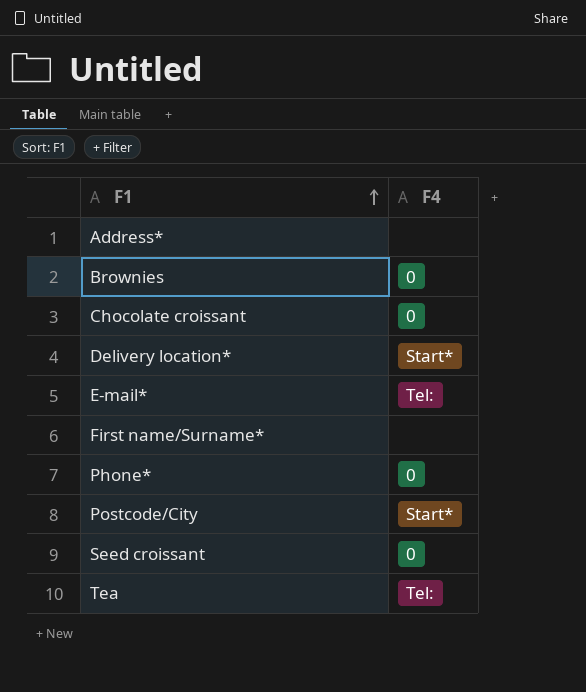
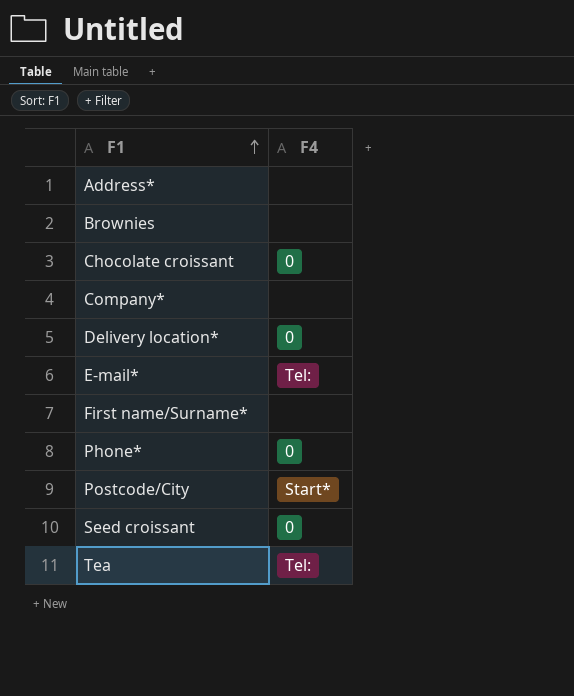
Brownies | F4: 0 -> none
row Company*: none -> none
Delivery location* | F4: Start* -> 0

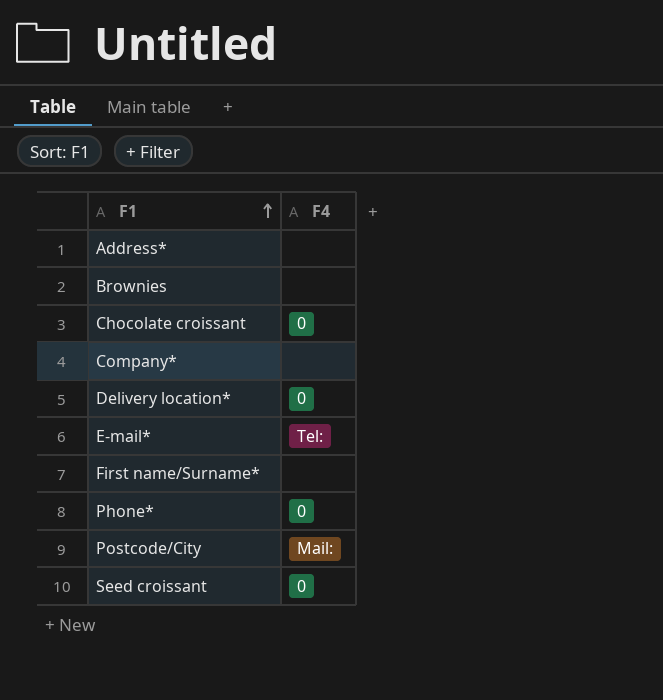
row Tea: Tel: -> none
Postcode/City | F4: Start* -> Mail:

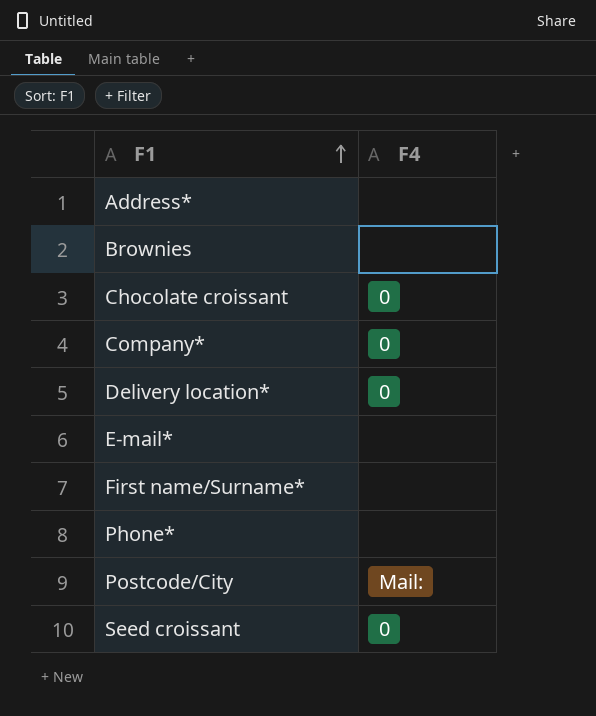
Company* | F4: none -> 0
E-mail* | F4: Tel: -> none
Phone* | F4: 0 -> none

